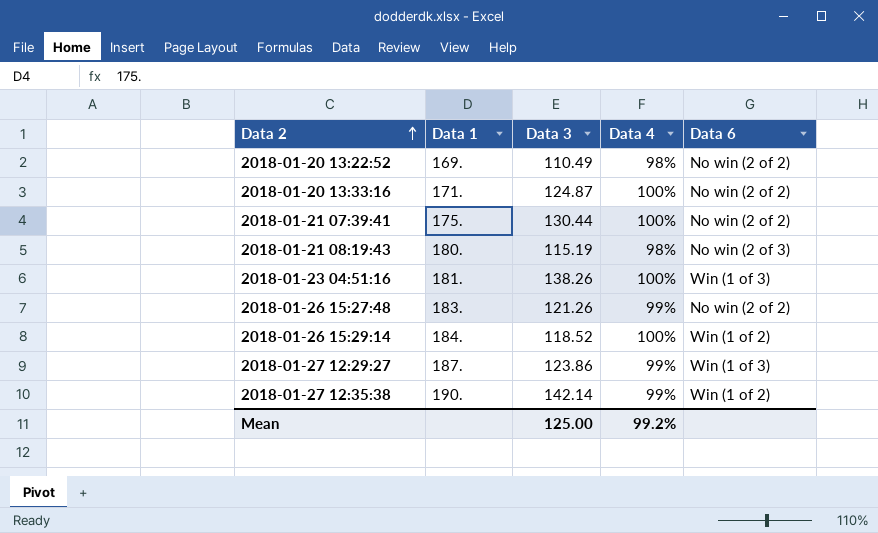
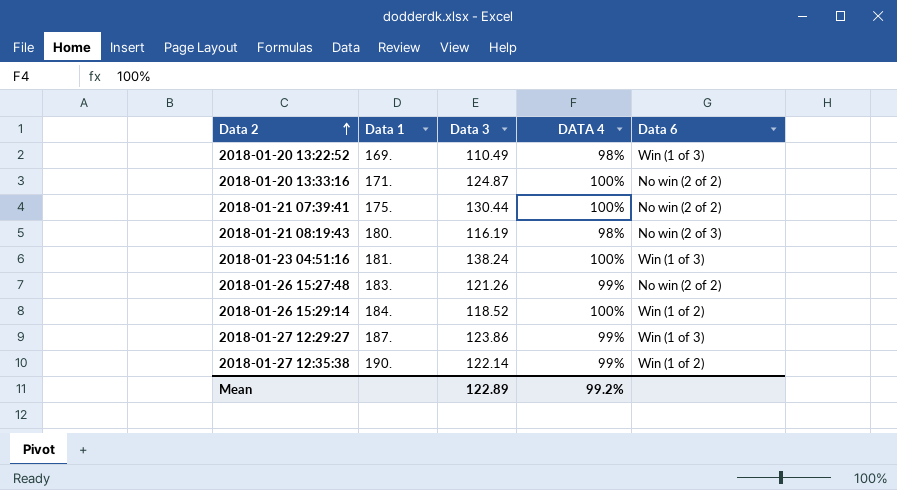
column name: Data 4 -> DATA 4
2018-01-20 13:22:52 | Data 6: No win (2 of 2) -> Win (1 of 3)
2018-01-21 08:19:43 | Data 3: 115.19 -> 116.19
2018-01-23 04:51:16 | Data 3: 138.26 -> 138.24
2018-01-27 12:35:38 | Data 3: 142.14 -> 122.14
Mean | Data 3: 125.00 -> 122.89

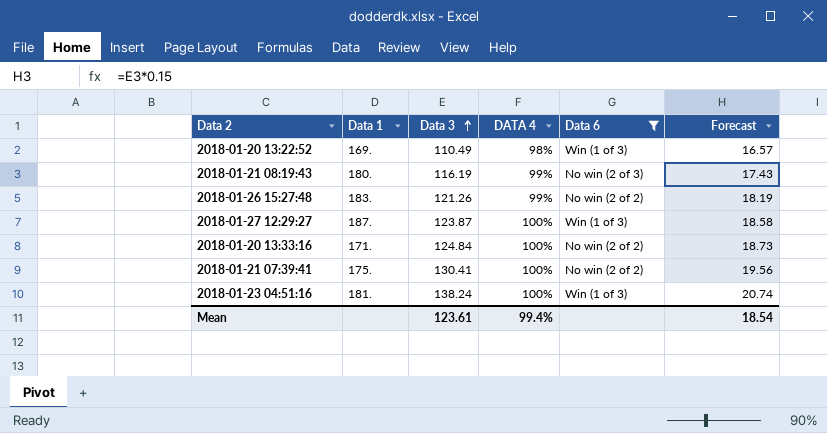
filter: none -> Data 6 != Win (1 of 2)
row order: Data 2 ascending -> Data 3 ascending
column Forecast | formula: none -> [Data 3] * 0.15
2018-01-21 08:19:43 | DATA 4: 98% -> 99%
2018-01-27 12:29:27 | Data 3: 123.86 -> 123.87
2018-01-27 12:29:27 | DATA 4: 99% -> 100%
2018-01-20 13:33:16 | Data 3: 124.87 -> 124.84
2018-01-21 07:39:41 | Data 3: 130.44 -> 130.41
Mean | Data 3: 122.89 -> 123.61
Mean | DATA 4: 99.2% -> 99.4%

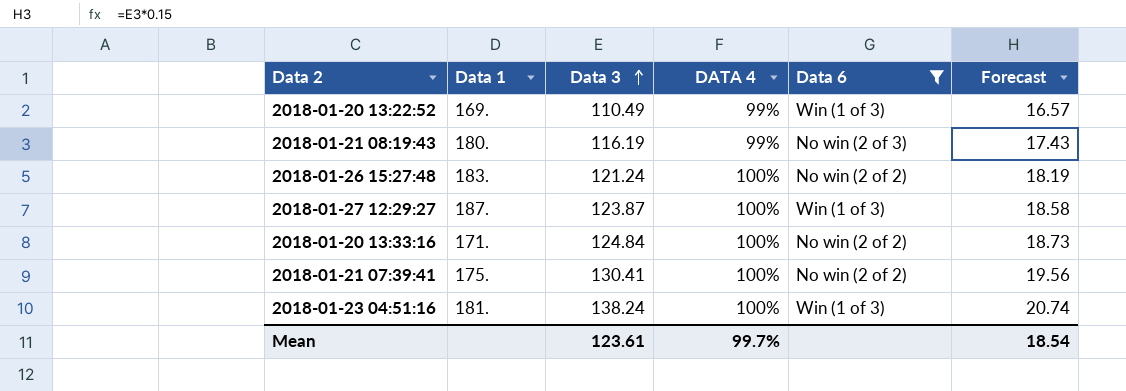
2018-01-20 13:22:52 | DATA 4: 98% -> 99%
2018-01-26 15:27:48 | Data 3: 121.26 -> 121.24
2018-01-26 15:27:48 | DATA 4: 99% -> 100%
Mean | DATA 4: 99.4% -> 99.7%

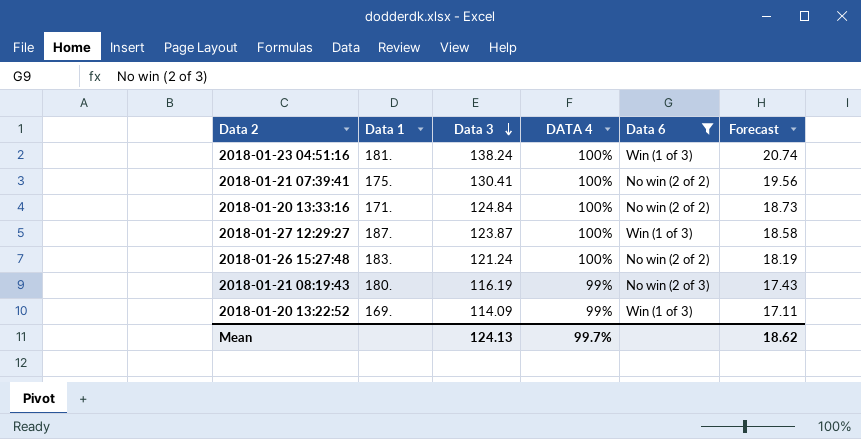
row order: Data 3 ascending -> Data 3 descending
2018-01-20 13:22:52 | Data 3: 110.49 -> 114.09
2018-01-20 13:22:52 | Forecast: 16.57 -> 17.11
Mean | Data 3: 123.61 -> 124.13
Mean | Forecast: 18.54 -> 18.62

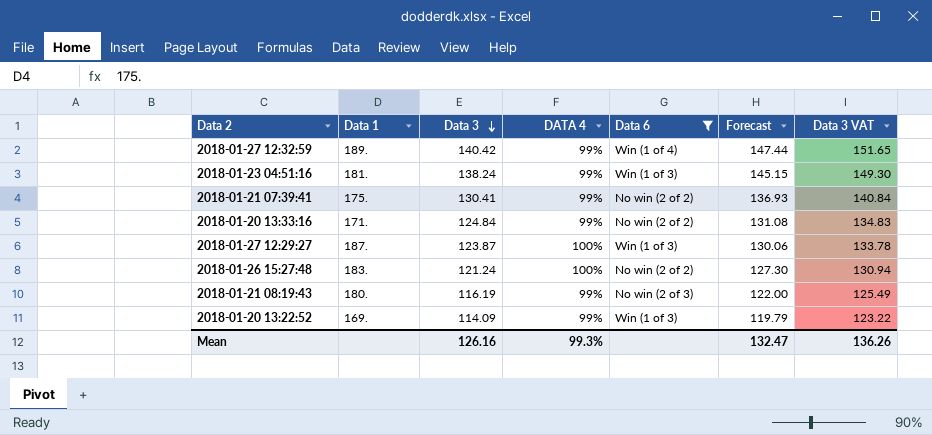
column Forecast | formula: [Data 3] * 0.15 -> [Data 3] * 1.05
column Data 3 VAT | formula: none -> [Data 3] * 1.08
row 2018-01-27 12:32:59: none -> 189. | 140.42 | 99% | Win (1 of 4) | 147.44 | 151.65
2018-01-23 04:51:16 | DATA 4: 100% -> 99%
2018-01-21 07:39:41 | DATA 4: 100% -> 99%
2018-01-20 13:33:16 | DATA 4: 100% -> 99%
Mean | Data 3: 124.13 -> 126.16
Mean | DATA 4: 99.7% -> 99.3%
Mean | Forecast: 18.62 -> 132.47

